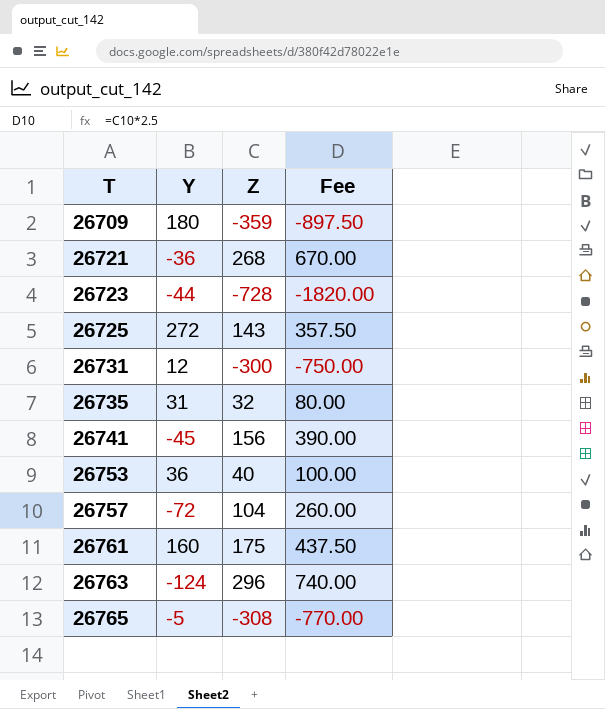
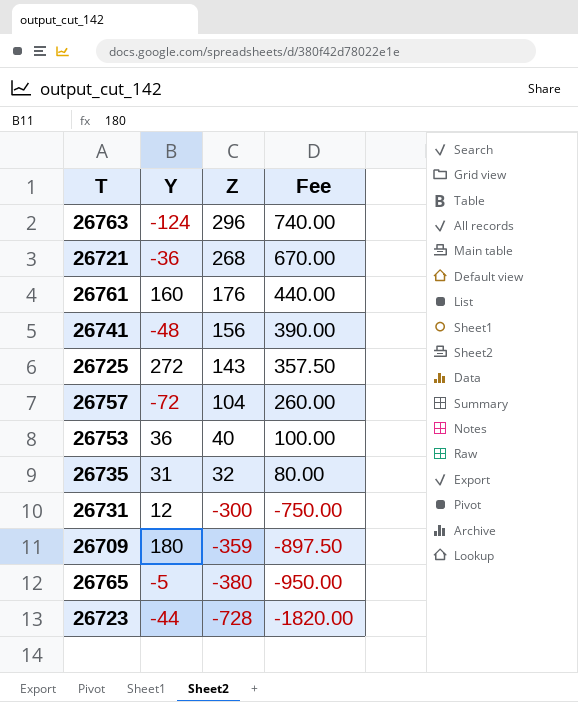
row order: T ascending -> Z descending
26761 | Z: 175 -> 176
26761 | Fee: 437.50 -> 440.00
26741 | Y: -45 -> -48
26765 | Z: -308 -> -380
26765 | Fee: -770.00 -> -950.00

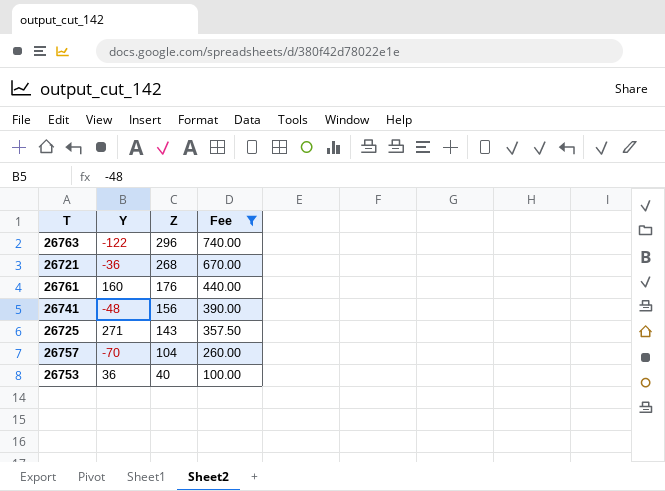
filter: none -> Fee >= 100.00
26763 | Y: -124 -> -122
26725 | Y: 272 -> 271
26757 | Y: -72 -> -70

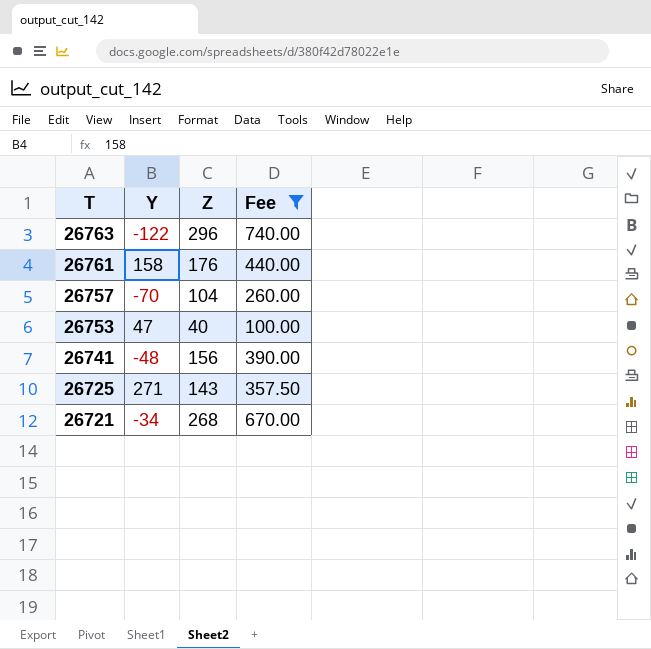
row order: Z descending -> T descending
26761 | Y: 160 -> 158
26753 | Y: 36 -> 47
26721 | Y: -36 -> -34

